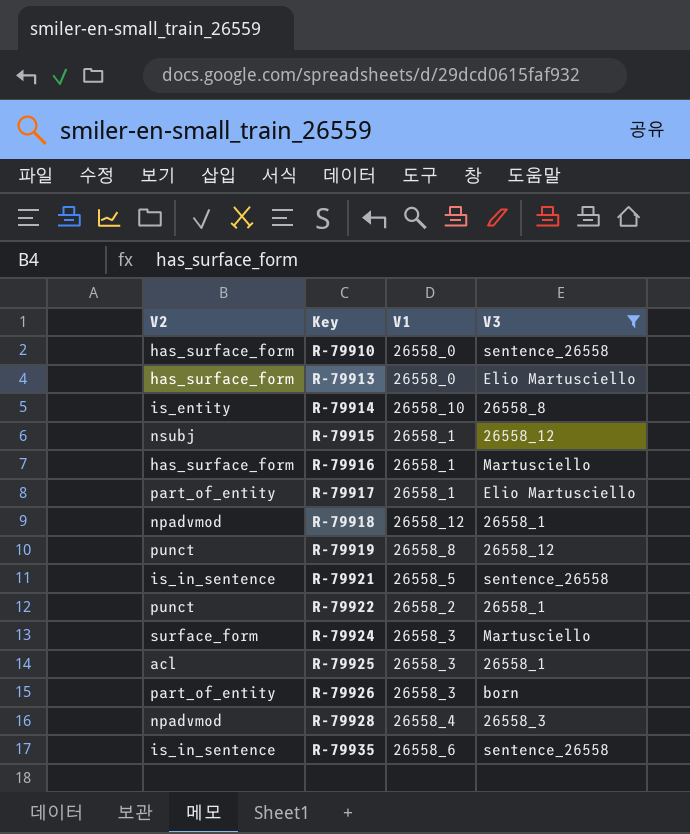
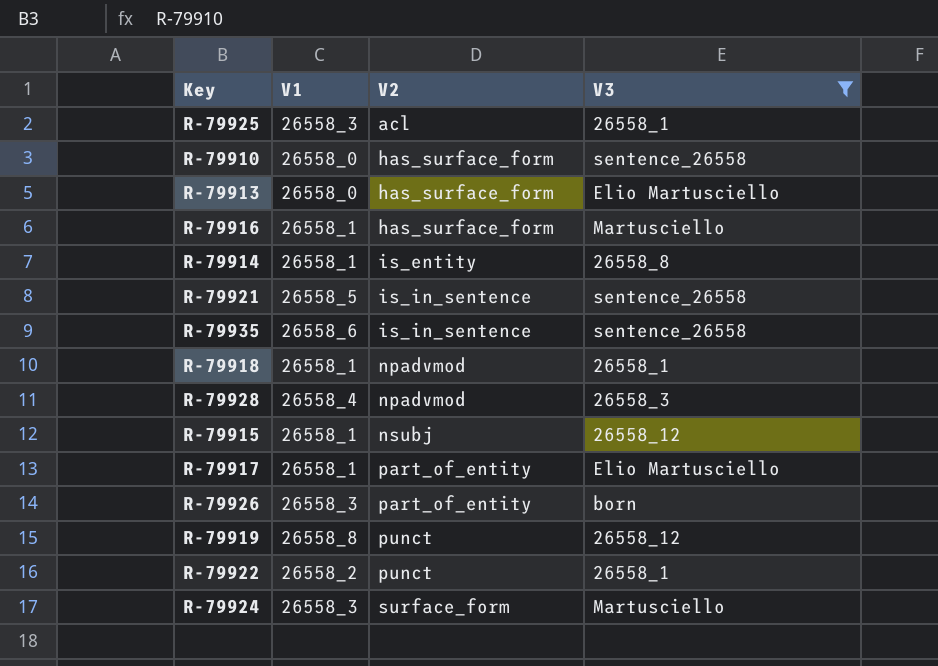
row order: Key ascending -> V2 ascending
column V2 | position: 1 -> 3
R-79914 | V1: 26558_10 -> 26558_1
R-79918 | V1: 26558_12 -> 26558_1

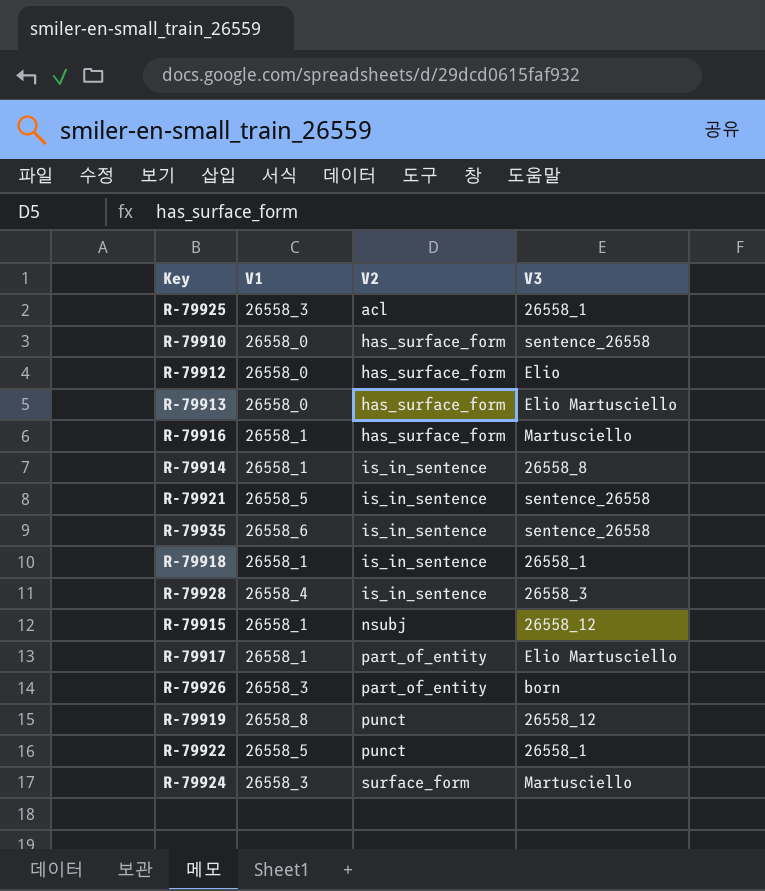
filter: V3 != Elio -> none
R-79914 | V2: is_entity -> is_in_sentence
R-79918 | V2: npadvmod -> is_in_sentence
R-79928 | V2: npadvmod -> is_in_sentence
R-79922 | V1: 26558_2 -> 26558_5

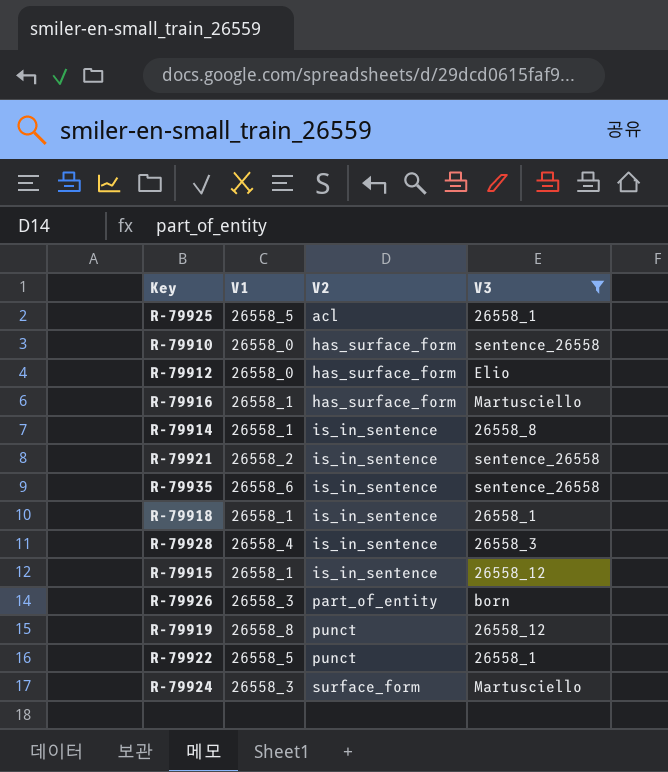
filter: none -> V3 != Elio Martusciello
R-79925 | V1: 26558_3 -> 26558_5
R-79921 | V1: 26558_5 -> 26558_2
R-79915 | V2: nsubj -> is_in_sentence

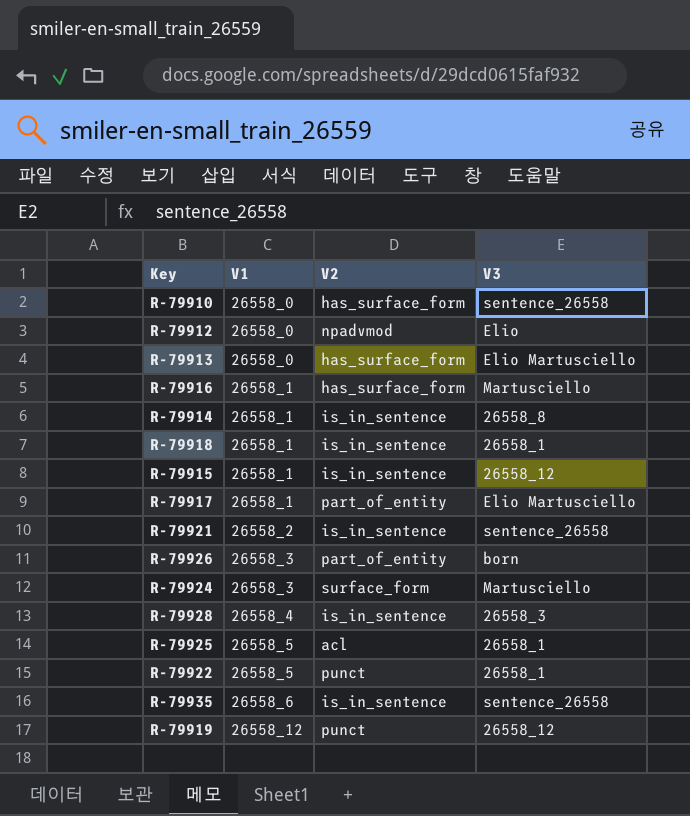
filter: V3 != Elio Martusciello -> none
row order: V2 ascending -> V1 ascending
R-79912 | V2: has_surface_form -> npadvmod
R-79919 | V1: 26558_8 -> 26558_12

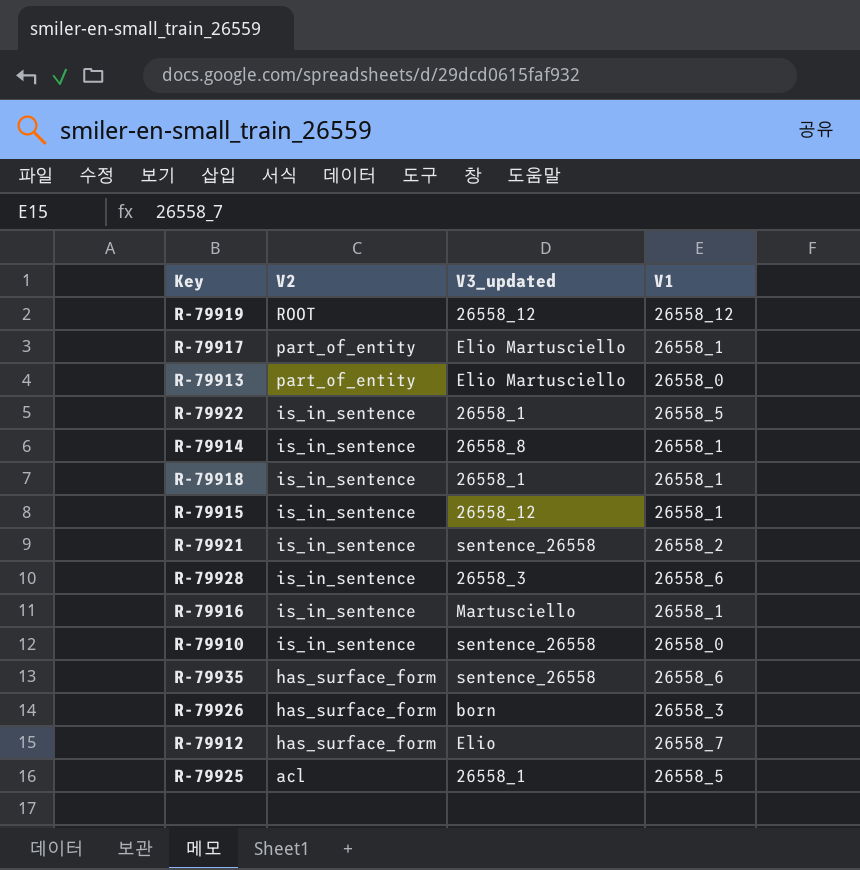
row order: V1 ascending -> V2 descending
column name: V3 -> V3_updated
column V1 | position: 2 -> 4
row R-79924: 26558_3 | surface_form | Martusciello -> none
R-79919 | V2: punct -> ROOT
R-79913 | V2: has_surface_form -> part_of_entity
R-79922 | V2: punct -> is_in_sentence
R-79928 | V1: 26558_4 -> 26558_6
R-79916 | V2: has_surface_form -> is_in_sentence
R-79910 | V2: has_surface_form -> is_in_sentence
R-79935 | V2: is_in_sentence -> has_surface_form
R-79926 | V2: part_of_entity -> has_surface_form
R-79912 | V2: npadvmod -> has_surface_form
R-79912 | V1: 26558_0 -> 26558_7

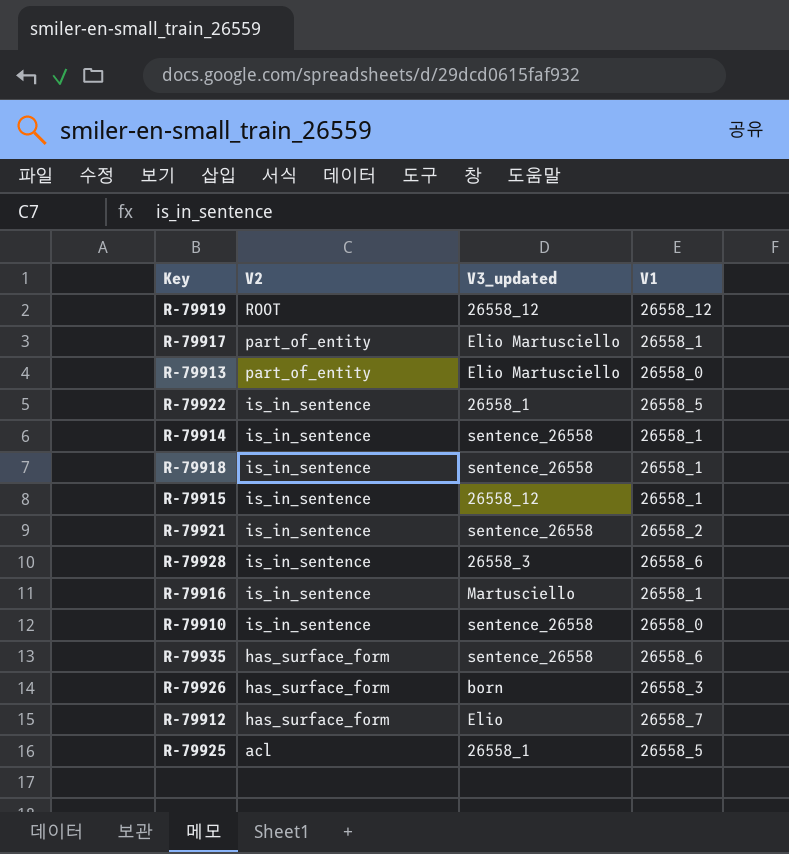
R-79914 | V3_updated: 26558_8 -> sentence_26558
R-79918 | V3_updated: 26558_1 -> sentence_26558

